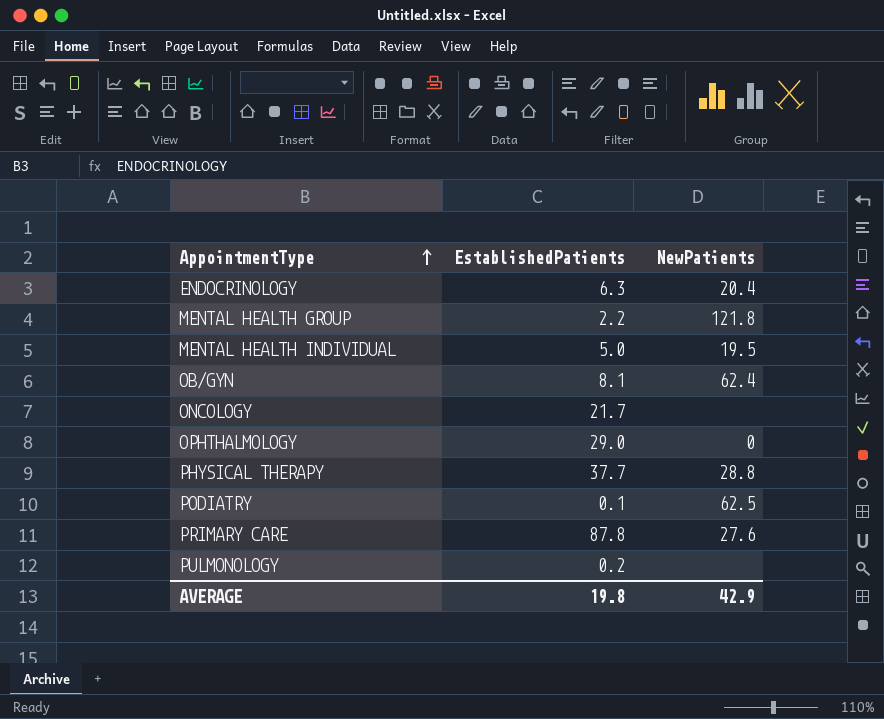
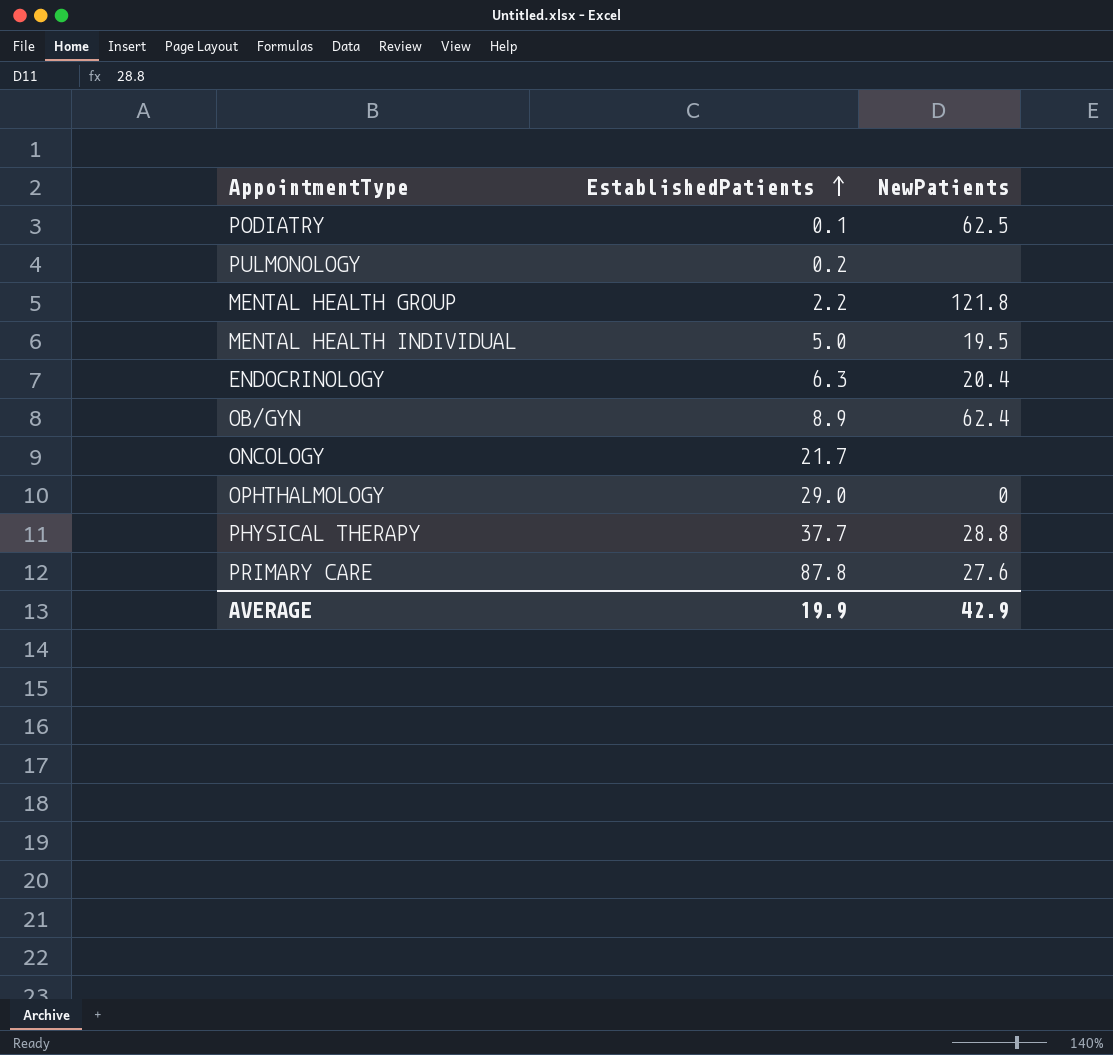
row order: AppointmentType ascending -> EstablishedPatients ascending
OB/GYN | EstablishedPatients: 8.1 -> 8.9
AVERAGE | EstablishedPatients: 19.8 -> 19.9

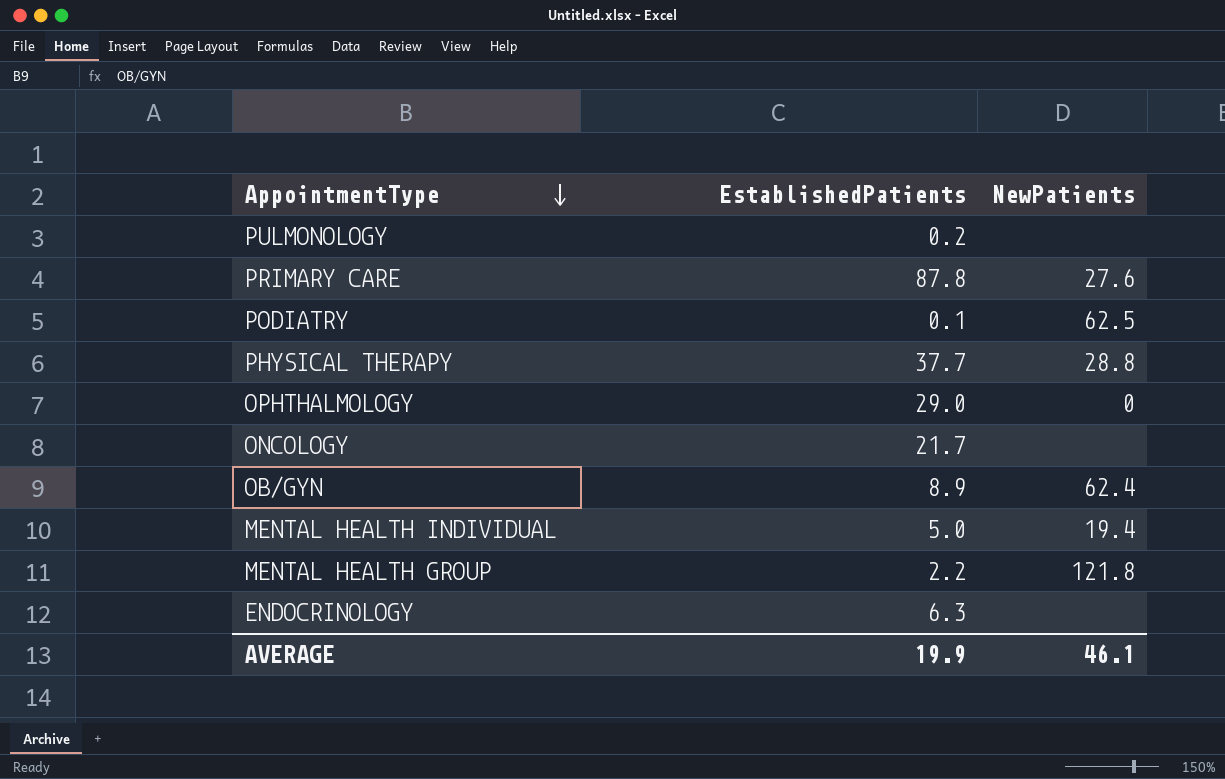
row order: EstablishedPatients ascending -> AppointmentType descending
MENTAL HEALTH INDIVIDUAL | NewPatients: 19.5 -> 19.4
ENDOCRINOLOGY | NewPatients: 20.4 -> none
AVERAGE | NewPatients: 42.9 -> 46.1

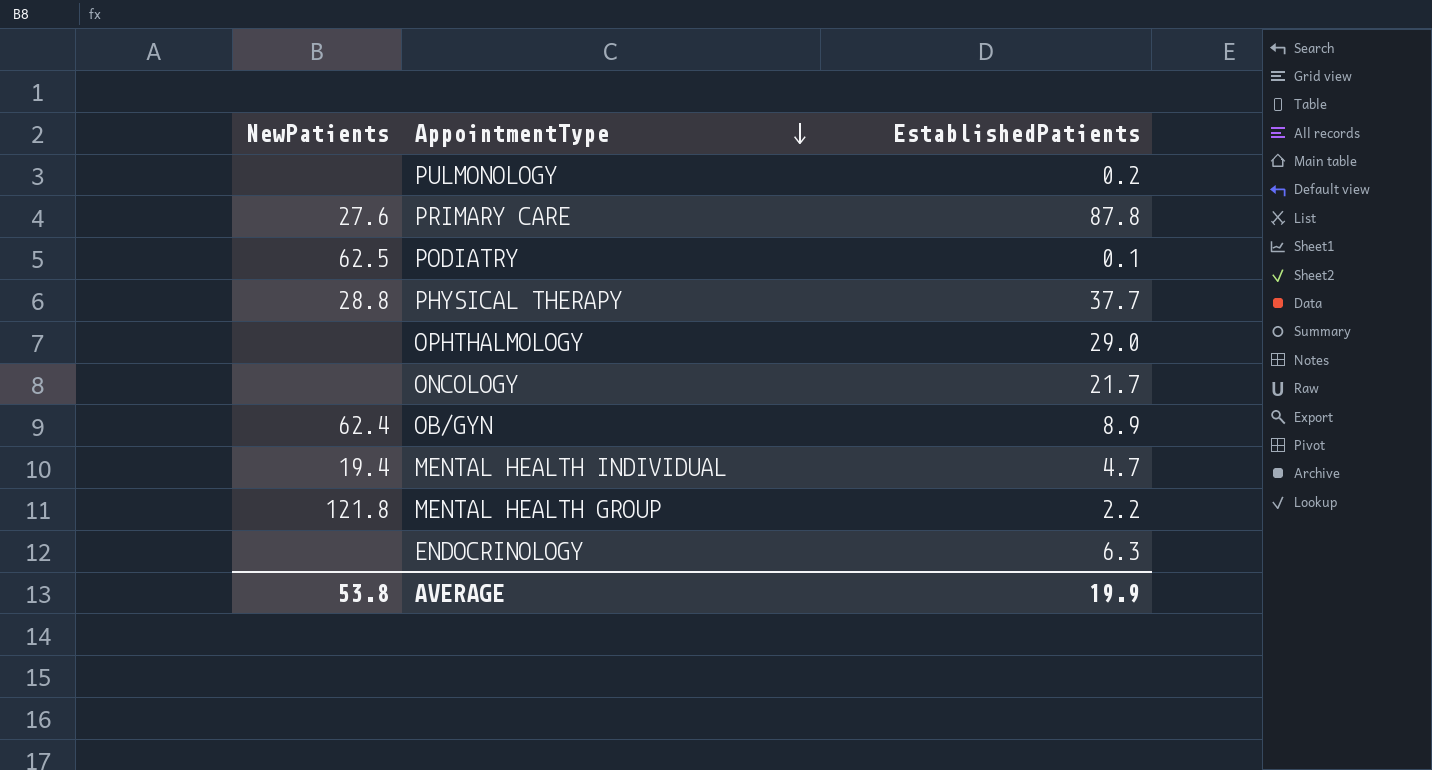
column NewPatients | position: 3 -> 1
OPHTHALMOLOGY | NewPatients: 0 -> none
MENTAL HEALTH INDIVIDUAL | EstablishedPatients: 5.0 -> 4.7
AVERAGE | NewPatients: 46.1 -> 53.8

